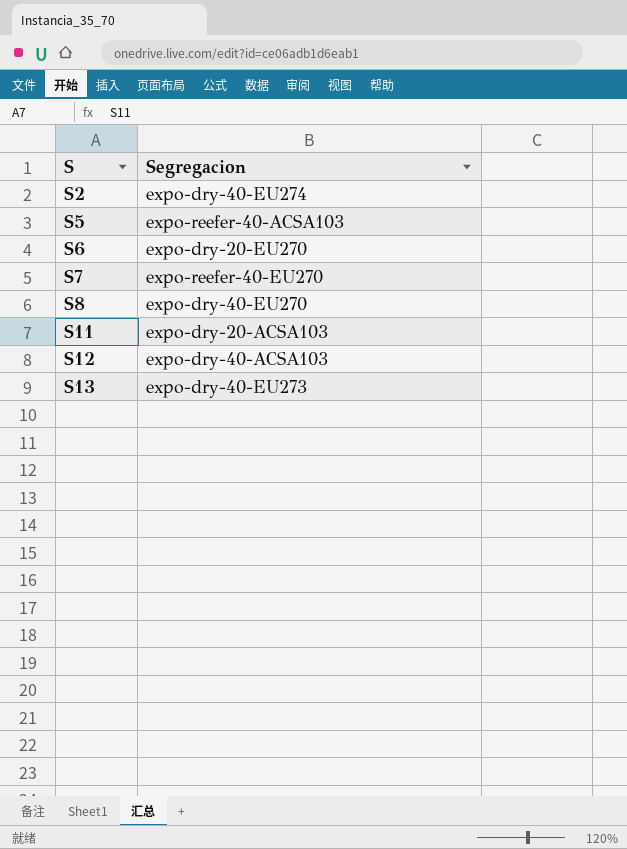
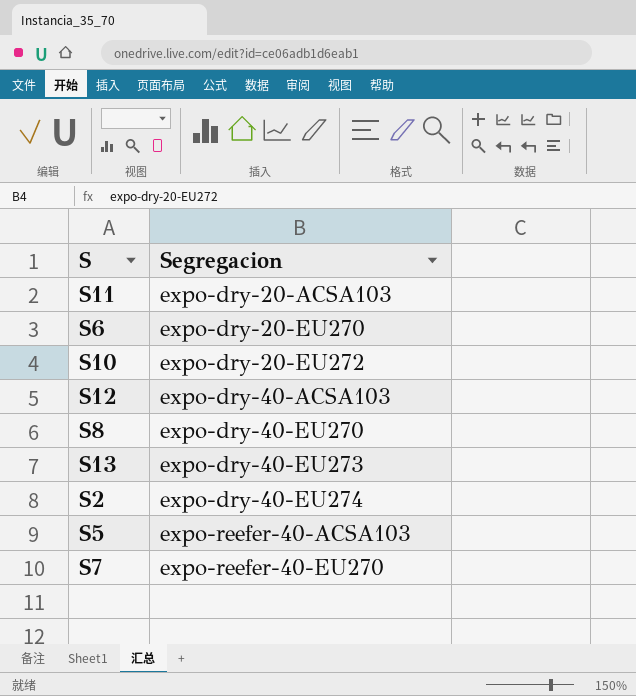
row order: S ascending -> Segregacion ascending
row S10: none -> expo-dry-20-EU272

